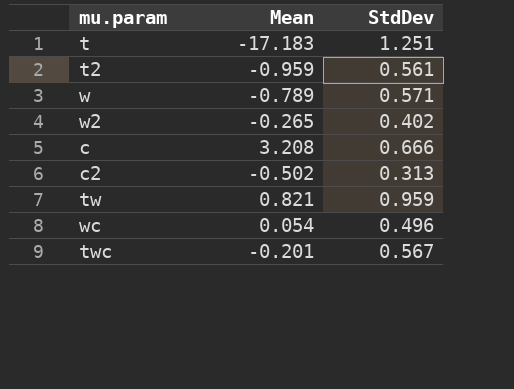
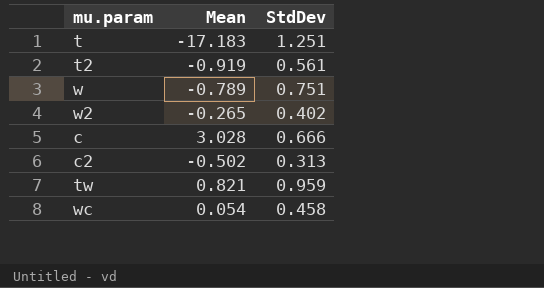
row twc: -0.201 | 0.567 -> none
t2 | Mean: -0.959 -> -0.919
w | StdDev: 0.571 -> 0.751
c | Mean: 3.208 -> 3.028
wc | StdDev: 0.496 -> 0.458

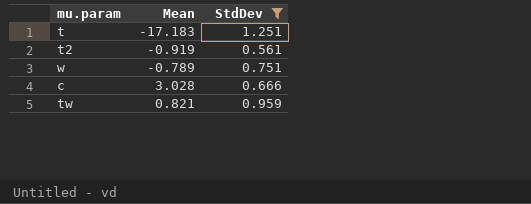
filter: none -> StdDev >= 0.561

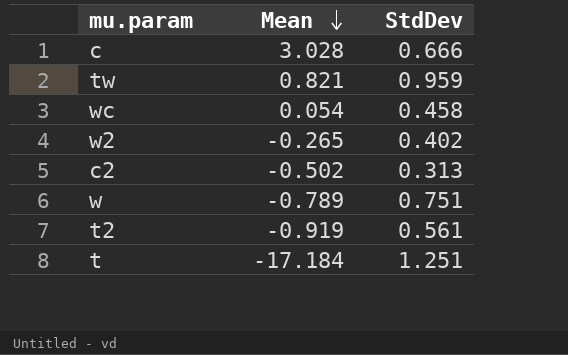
filter: StdDev >= 0.561 -> none
row order: none -> Mean descending
t | Mean: -17.183 -> -17.184

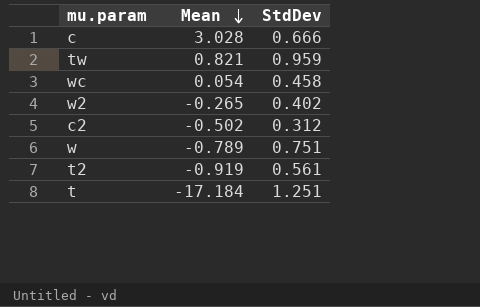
c2 | StdDev: 0.313 -> 0.312

